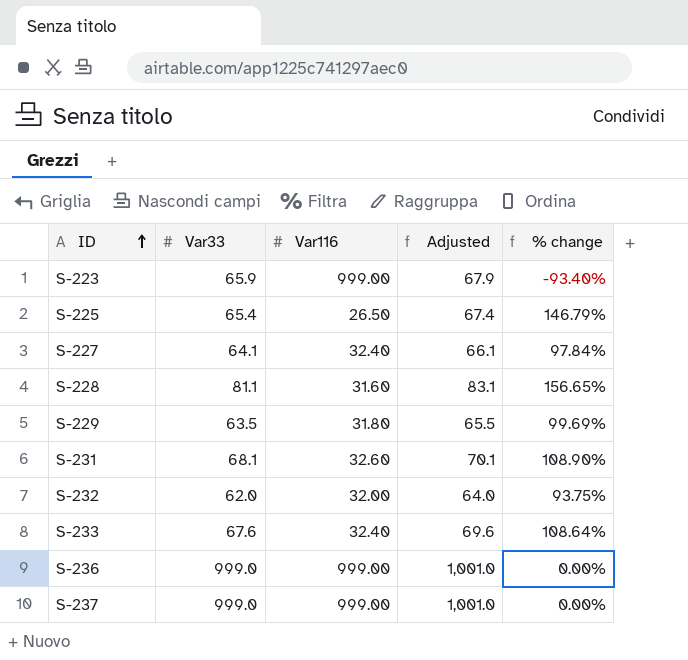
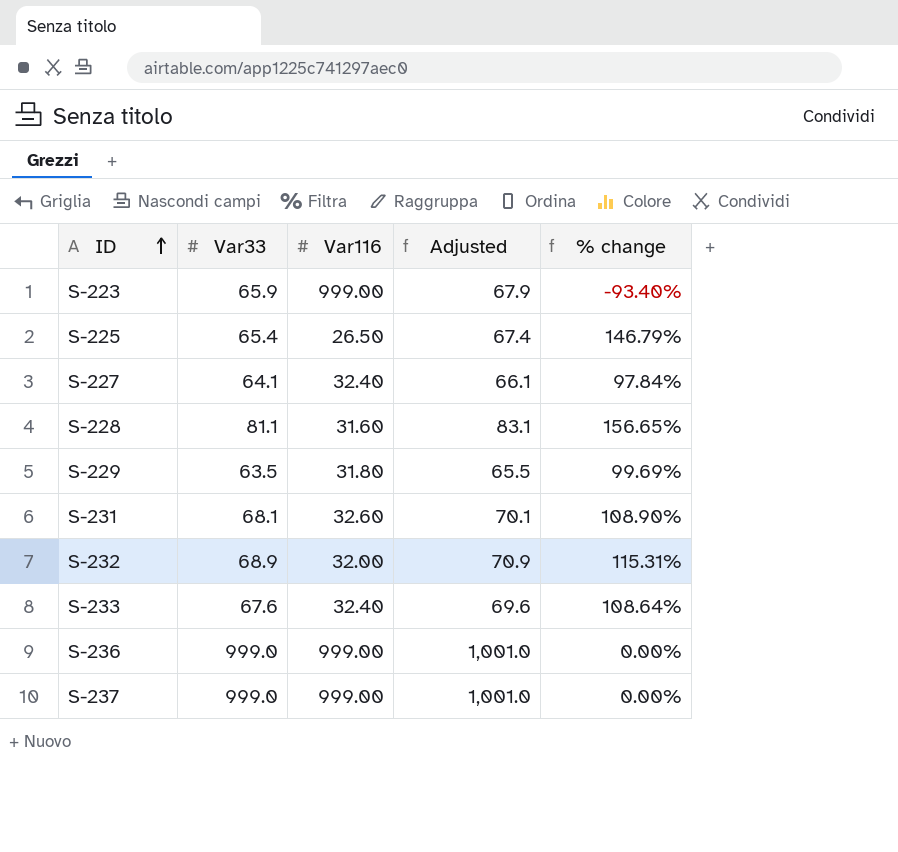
S-232 | Var33: 62.0 -> 68.9
S-232 | Adjusted: 64.0 -> 70.9
S-232 | % change: 93.75% -> 115.31%

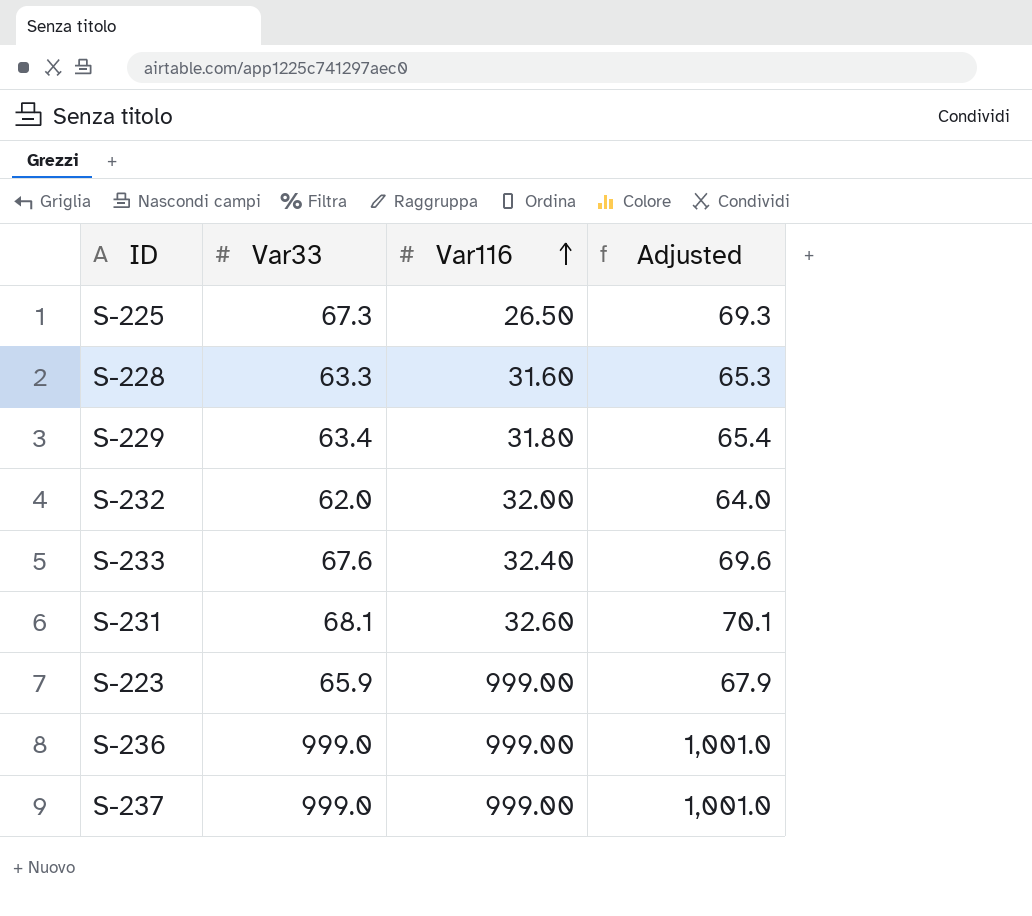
row order: ID ascending -> Var116 ascending
column % change | formula: ([Var33] - [Var116]) / [Var116] -> none
row S-227: 64.1 | 32.40 | 66.1 | 97.84% -> none
S-225 | Var33: 65.4 -> 67.3
S-225 | Adjusted: 67.4 -> 69.3
S-228 | Var33: 81.1 -> 63.3
S-228 | Adjusted: 83.1 -> 65.3
S-229 | Var33: 63.5 -> 63.4
S-229 | Adjusted: 65.5 -> 65.4
S-232 | Var33: 68.9 -> 62.0
S-232 | Adjusted: 70.9 -> 64.0

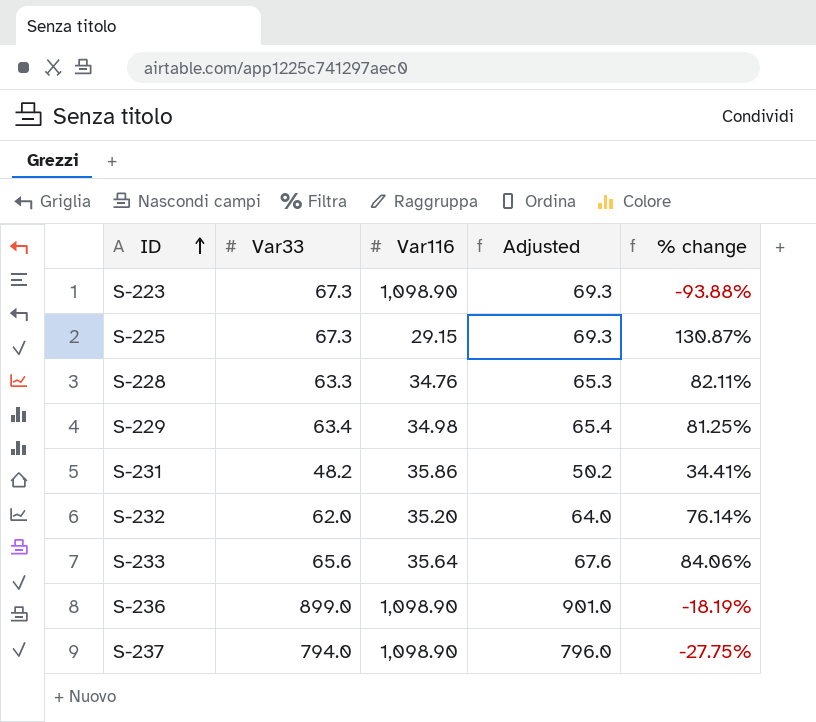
row order: Var116 ascending -> ID ascending
column % change | formula: none -> ([Var33] - [Var116]) / [Var116]
S-223 | Var33: 65.9 -> 67.3
S-223 | Var116: 999.00 -> 1,098.90
S-223 | Adjusted: 67.9 -> 69.3
S-225 | Var116: 26.50 -> 29.15
S-228 | Var116: 31.60 -> 34.76
S-229 | Var116: 31.80 -> 34.98
S-231 | Var33: 68.1 -> 48.2
S-231 | Var116: 32.60 -> 35.86
S-231 | Adjusted: 70.1 -> 50.2
S-232 | Var116: 32.00 -> 35.20
S-233 | Var33: 67.6 -> 65.6
S-233 | Var116: 32.40 -> 35.64
S-233 | Adjusted: 69.6 -> 67.6
S-236 | Var33: 999.0 -> 899.0
S-236 | Var116: 999.00 -> 1,098.90
S-236 | Adjusted: 1,001.0 -> 901.0
S-237 | Var33: 999.0 -> 794.0
S-237 | Var116: 999.00 -> 1,098.90
S-237 | Adjusted: 1,001.0 -> 796.0

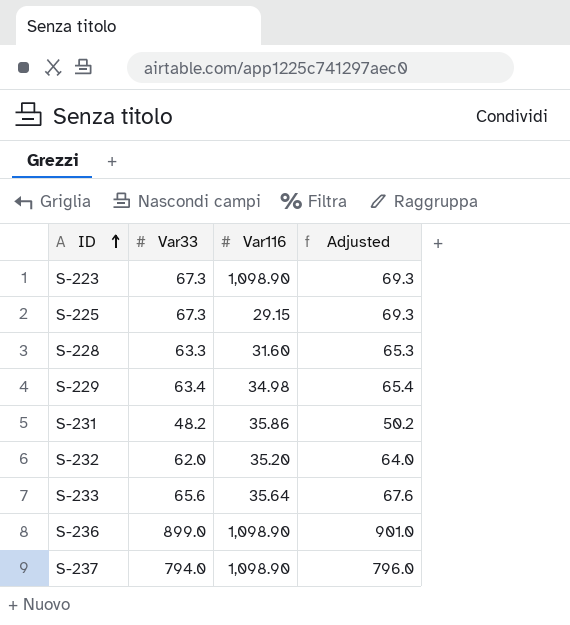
column % change | formula: ([Var33] - [Var116]) / [Var116] -> none
S-228 | Var116: 34.76 -> 31.60

